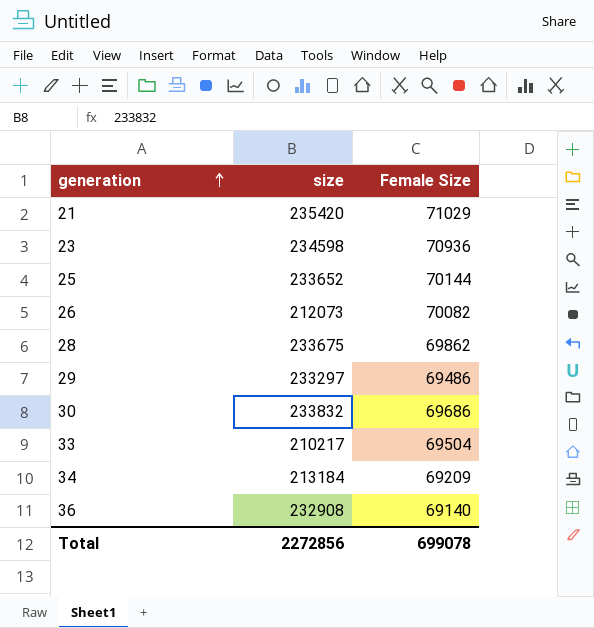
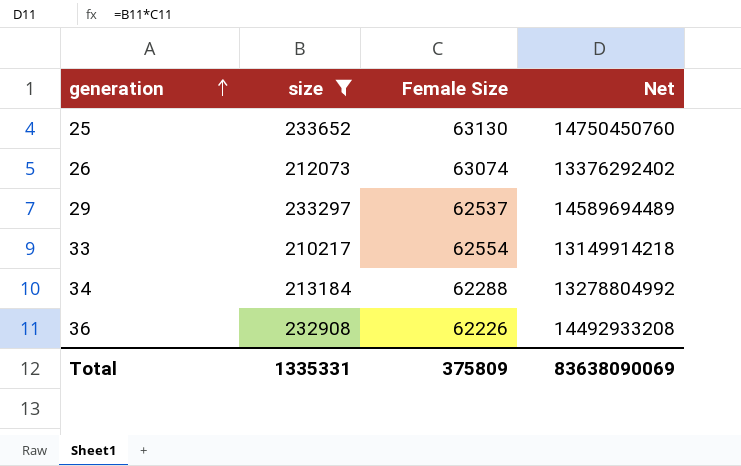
filter: none -> size <= 233652
column Net | formula: none -> [size] * [Female Size]
25 | Female Size: 70144 -> 63130
26 | Female Size: 70082 -> 63074
29 | Female Size: 69486 -> 62537
33 | Female Size: 69504 -> 62554
34 | Female Size: 69209 -> 62288
36 | Female Size: 69140 -> 62226
Total | size: 2272856 -> 1335331
Total | Female Size: 699078 -> 375809

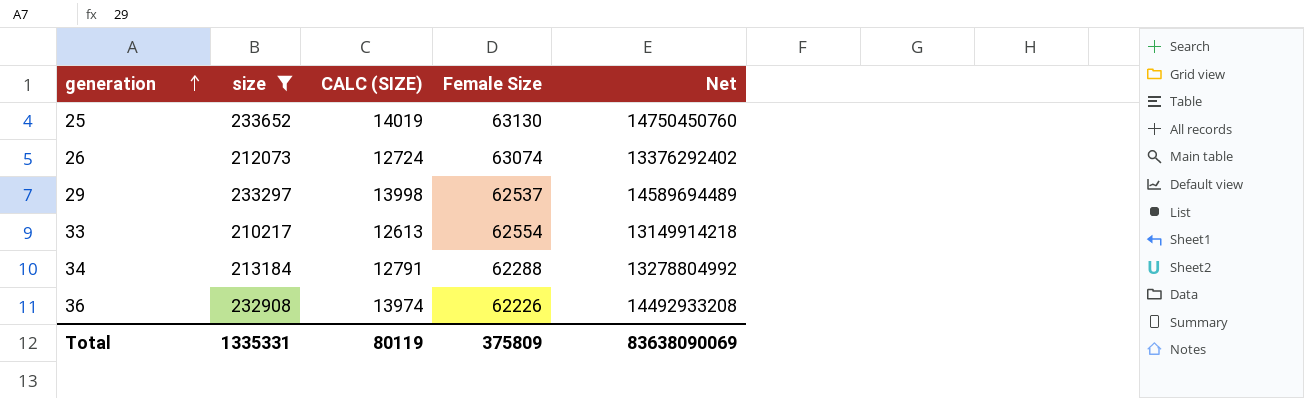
column CALC (SIZE) | formula: none -> [size] * 0.06

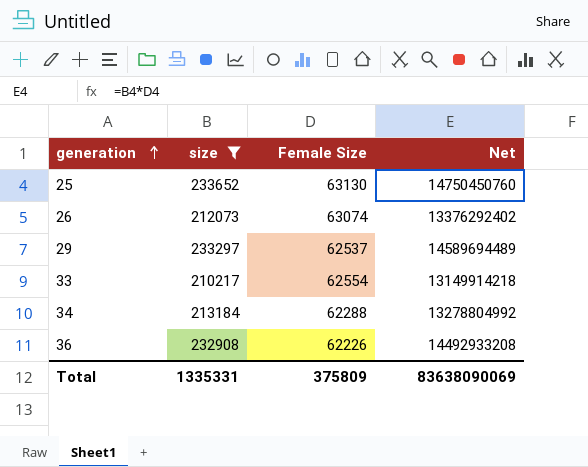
column CALC (SIZE) | formula: [size] * 0.06 -> none

